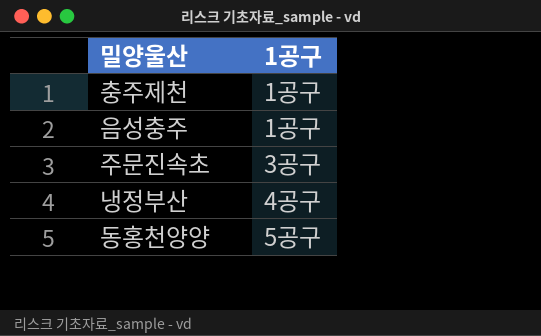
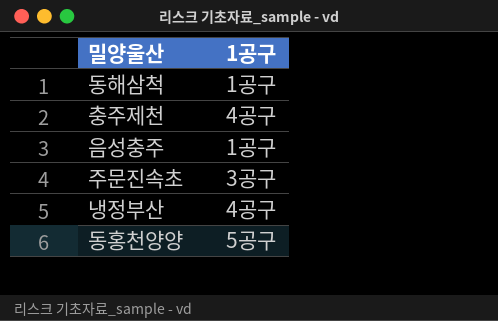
row 동해삼척: none -> 1공구
충주제천 | 1공구: 1공구 -> 4공구

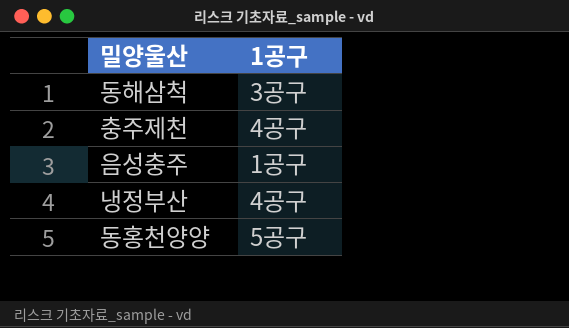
row 주문진속초: 3공구 -> none
동해삼척 | 1공구: 1공구 -> 3공구

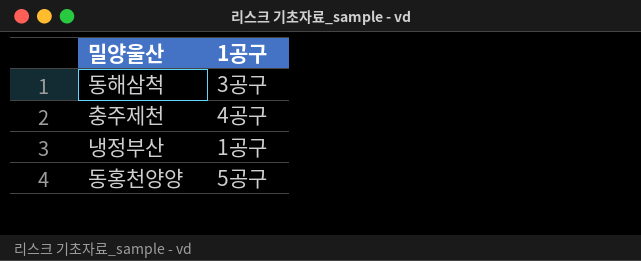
row 음성충주: 1공구 -> none
냉정부산 | 1공구: 4공구 -> 1공구

